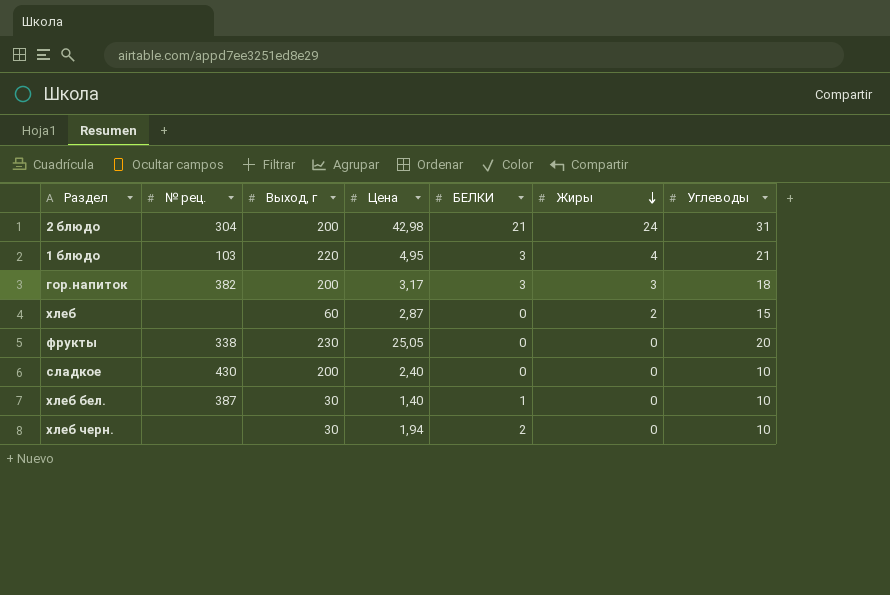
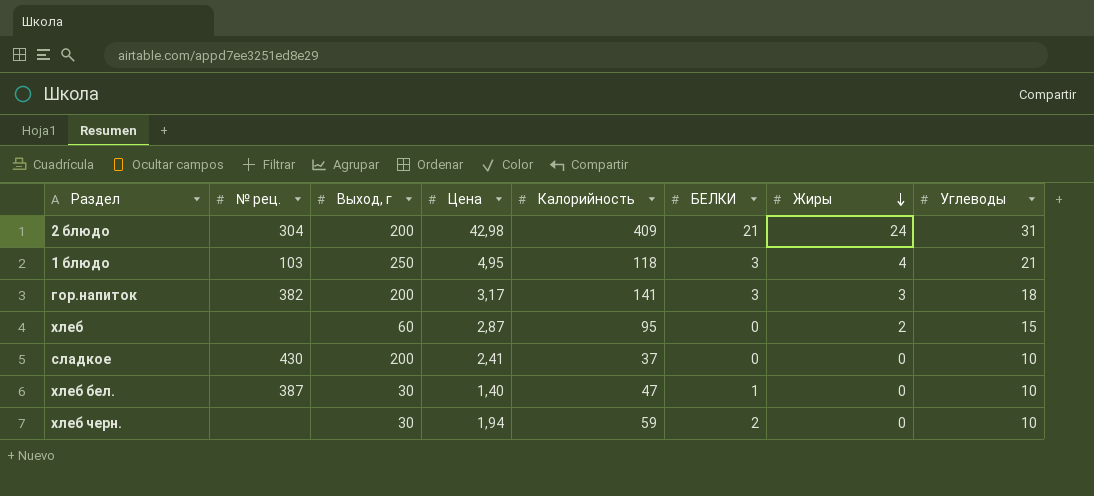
column Калорийность | position: none -> 5
row фрукты: 338 | 230 | 25,05 | 0 | 0 | 20 -> none
1 блюдо | Выход, г: 220 -> 250
сладкое | Цена: 2,40 -> 2,41

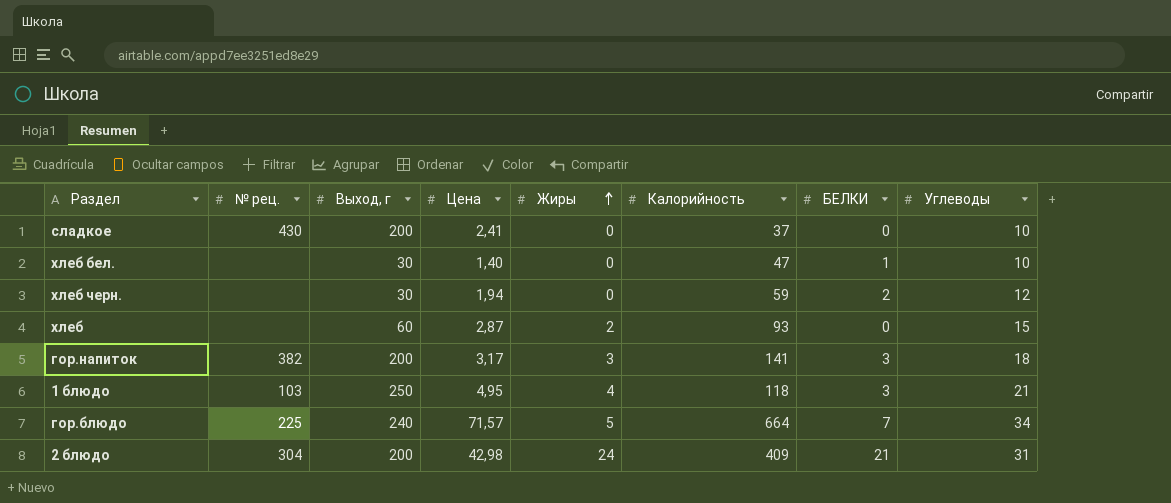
row order: Жиры descending -> Жиры ascending
column Жиры | position: 7 -> 5
хлеб бел. | № рец.: 387 -> none
хлеб черн. | Углеводы: 10 -> 12
хлеб | Калорийность: 95 -> 93
row гор.блюдо: none -> 225 | 240 | 71,57 | 5 | 664 | 7 | 34

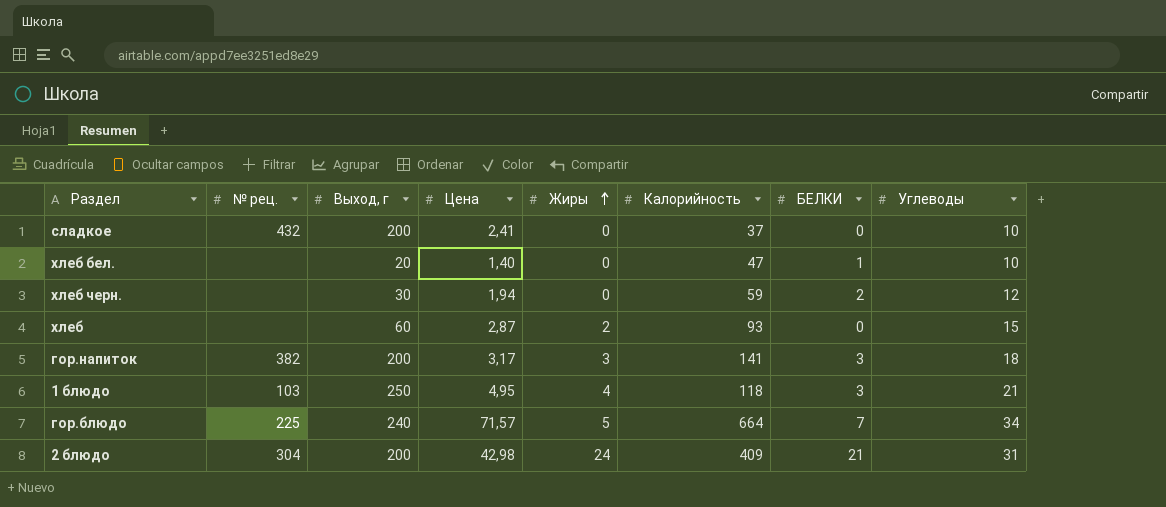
сладкое | № рец.: 430 -> 432
хлеб бел. | Выход, г: 30 -> 20

